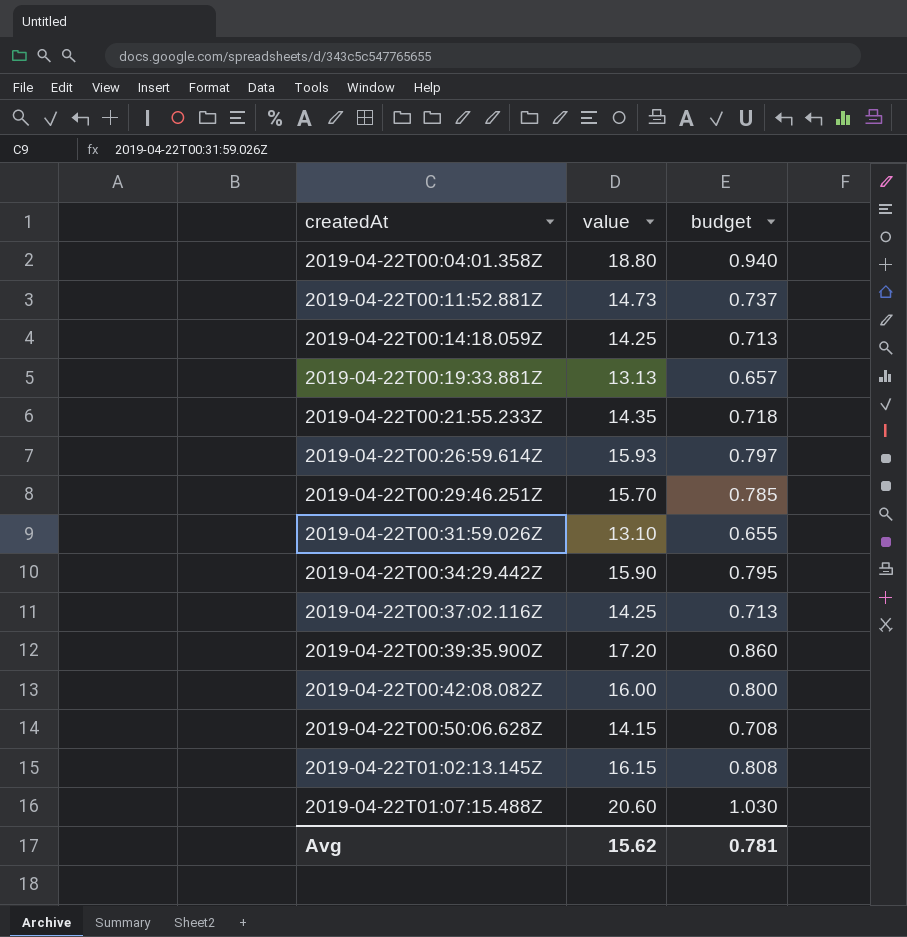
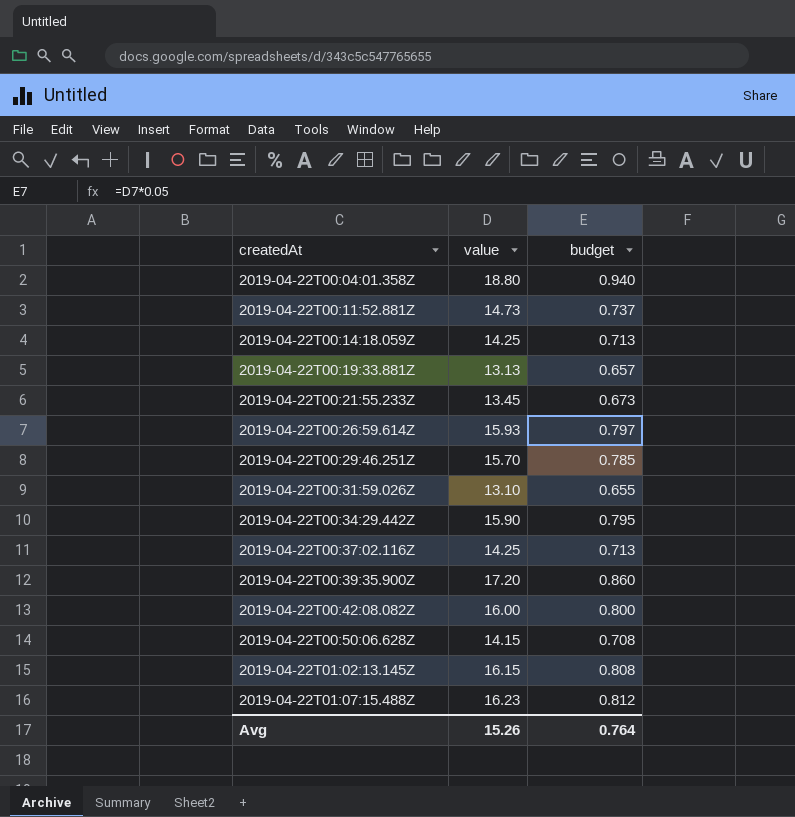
2019-04-22T00:21:55.233Z | value: 14.35 -> 13.45
2019-04-22T00:21:55.233Z | budget: 0.718 -> 0.673
2019-04-22T01:07:15.488Z | value: 20.60 -> 16.23
2019-04-22T01:07:15.488Z | budget: 1.030 -> 0.812
Avg | value: 15.62 -> 15.26
Avg | budget: 0.781 -> 0.764

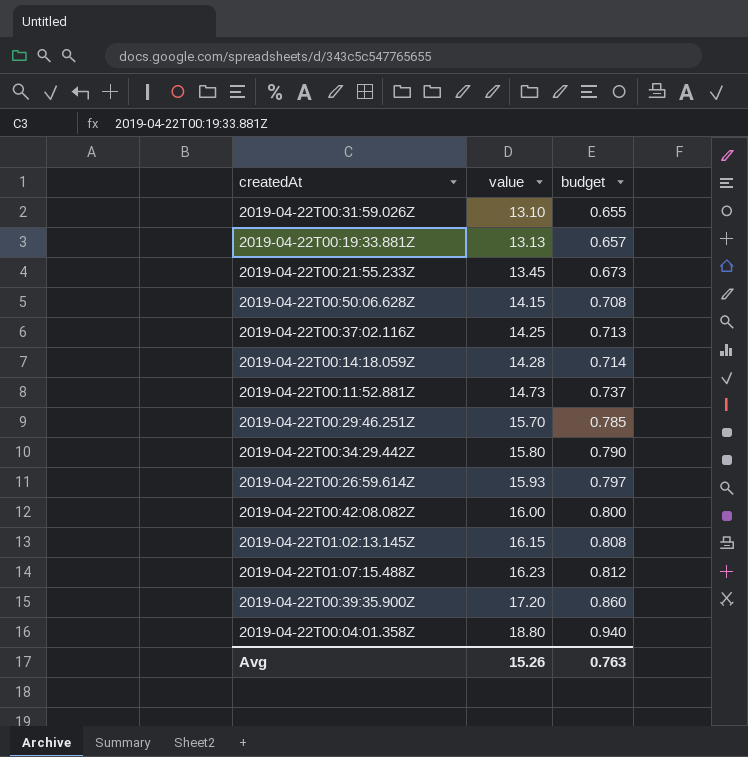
row order: createdAt ascending -> value ascending
2019-04-22T00:14:18.059Z | value: 14.25 -> 14.28
2019-04-22T00:14:18.059Z | budget: 0.713 -> 0.714
2019-04-22T00:34:29.442Z | value: 15.90 -> 15.80
2019-04-22T00:34:29.442Z | budget: 0.795 -> 0.790
Avg | budget: 0.764 -> 0.763

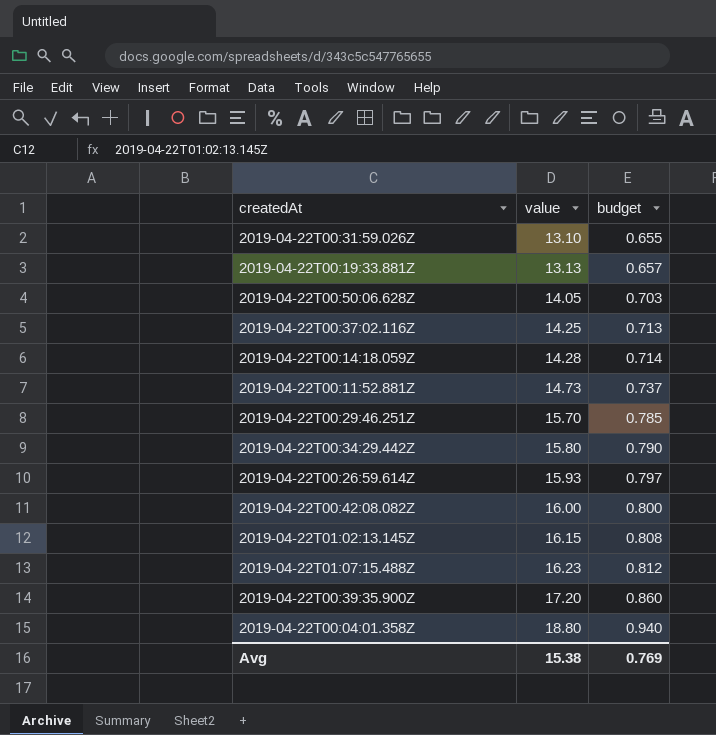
row 2019-04-22T00:21:55.233Z: 13.45 | 0.673 -> none
2019-04-22T00:50:06.628Z | value: 14.15 -> 14.05
2019-04-22T00:50:06.628Z | budget: 0.708 -> 0.703
Avg | value: 15.26 -> 15.38
Avg | budget: 0.763 -> 0.769

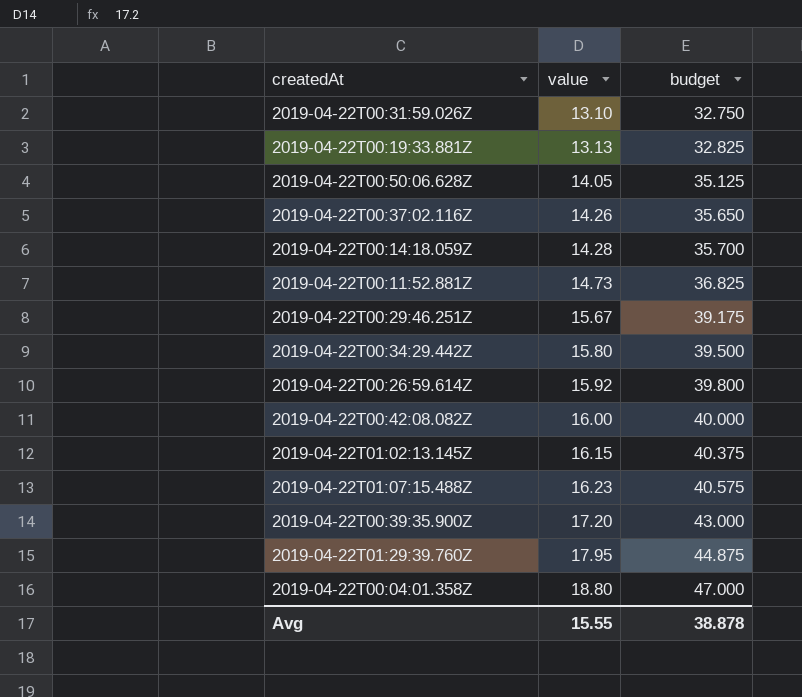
column budget | formula: [value] * 0.05 -> [value] * 2.5
2019-04-22T00:37:02.116Z | value: 14.25 -> 14.26
2019-04-22T00:29:46.251Z | value: 15.70 -> 15.67
2019-04-22T00:26:59.614Z | value: 15.93 -> 15.92
row 2019-04-22T01:29:39.760Z: none -> 17.95 | 44.875
Avg | value: 15.38 -> 15.55
Avg | budget: 0.769 -> 38.878

